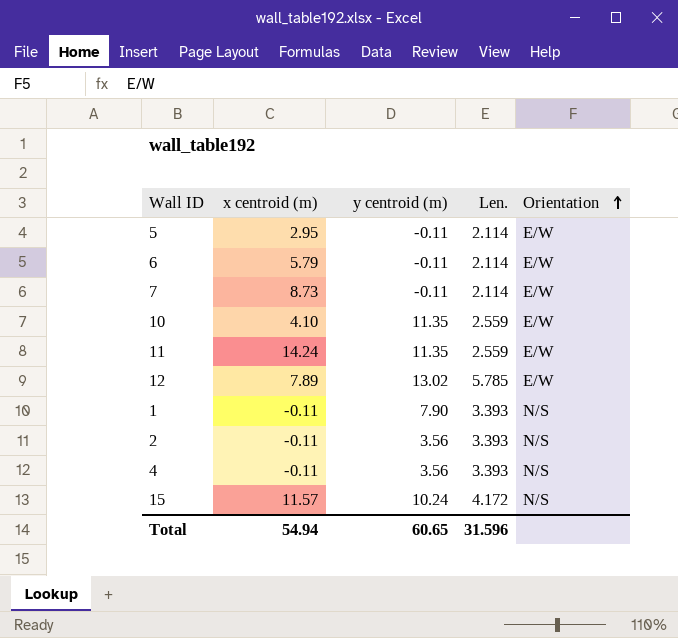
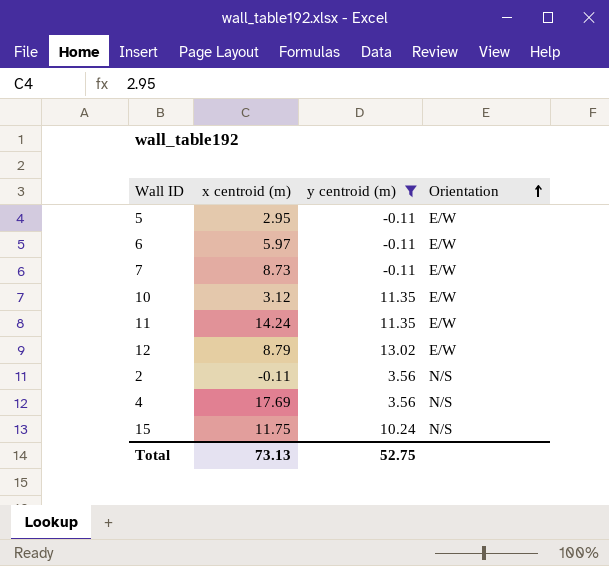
filter: none -> y centroid (m) != 7.90
column Len. | position: 4 -> none
6 | x centroid (m): 5.79 -> 5.97
10 | x centroid (m): 4.10 -> 3.12
12 | x centroid (m): 7.89 -> 8.79
4 | x centroid (m): -0.11 -> 17.69
15 | x centroid (m): 11.57 -> 11.75
Total | x centroid (m): 54.94 -> 73.13
Total | y centroid (m): 60.65 -> 52.75

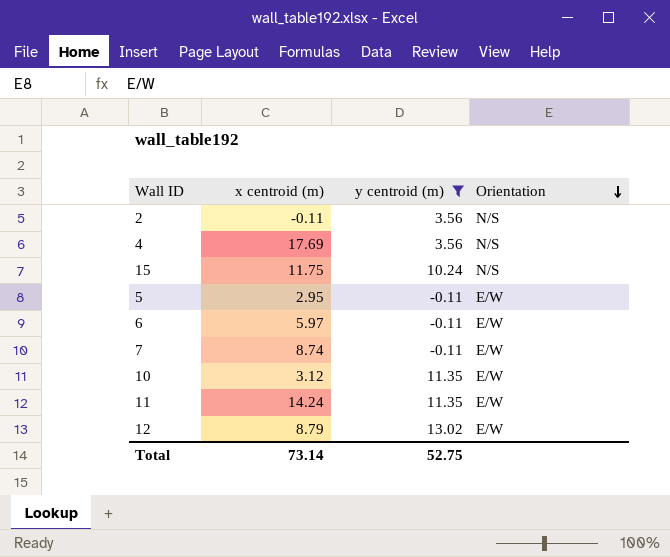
row order: Orientation ascending -> Orientation descending
7 | x centroid (m): 8.73 -> 8.74
Total | x centroid (m): 73.13 -> 73.14

